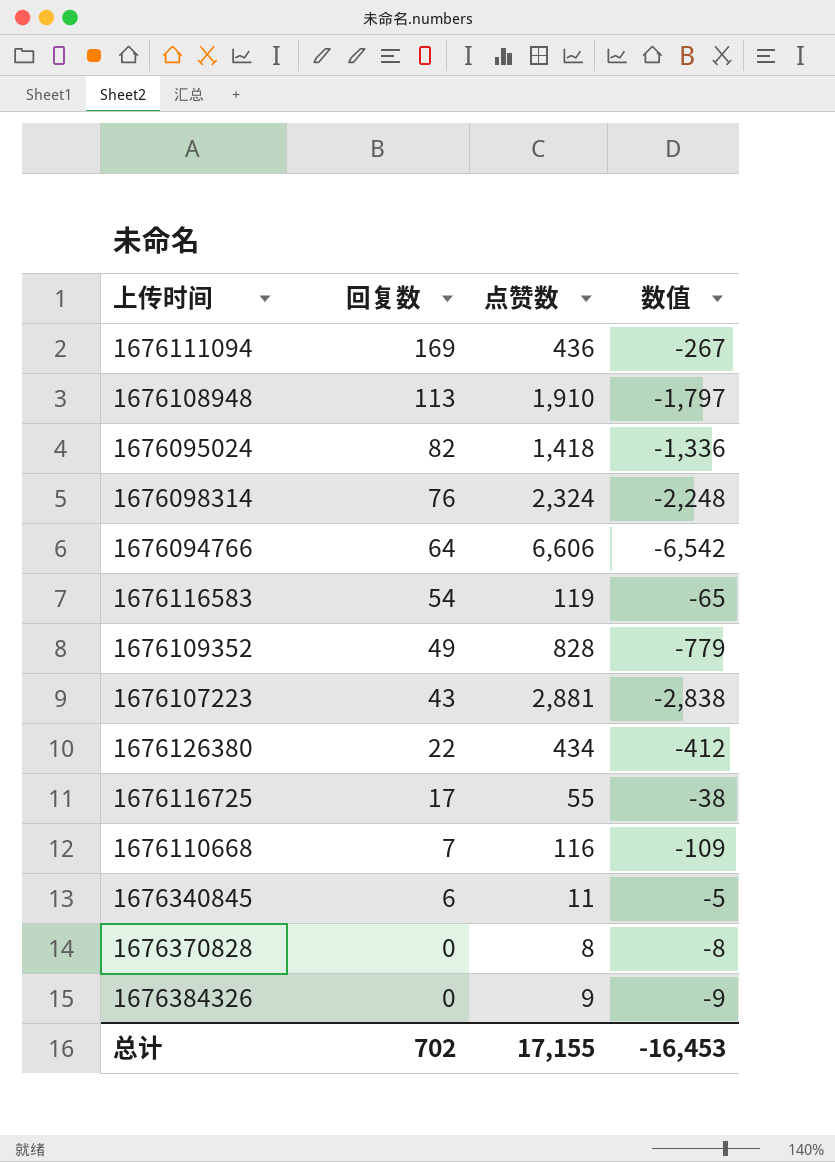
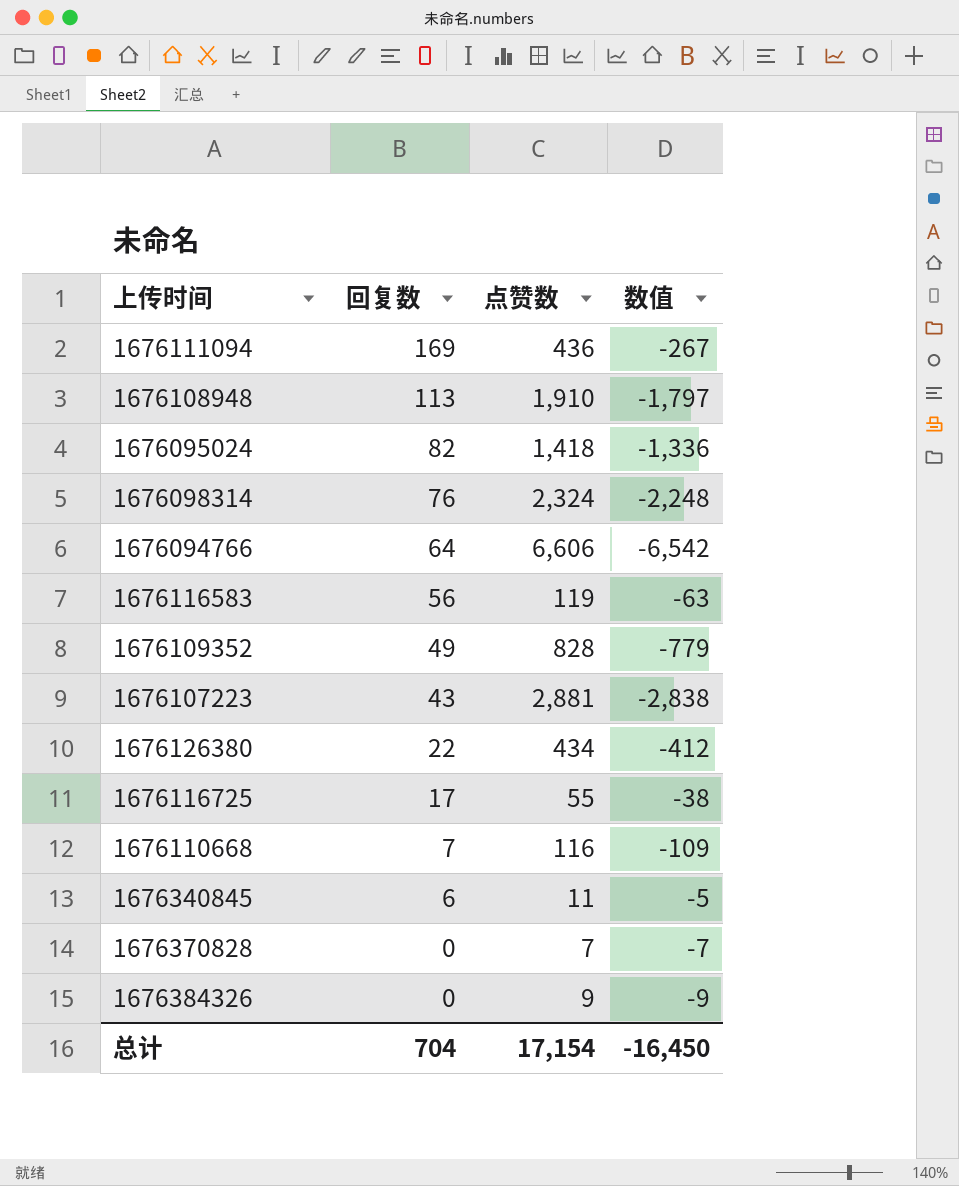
1676116583 | 回复数: 54 -> 56
1676116583 | 数值: -65 -> -63
1676370828 | 点赞数: 8 -> 7
1676370828 | 数值: -8 -> -7
总计 | 回复数: 702 -> 704
总计 | 点赞数: 17,155 -> 17,154
总计 | 数值: -16,453 -> -16,450

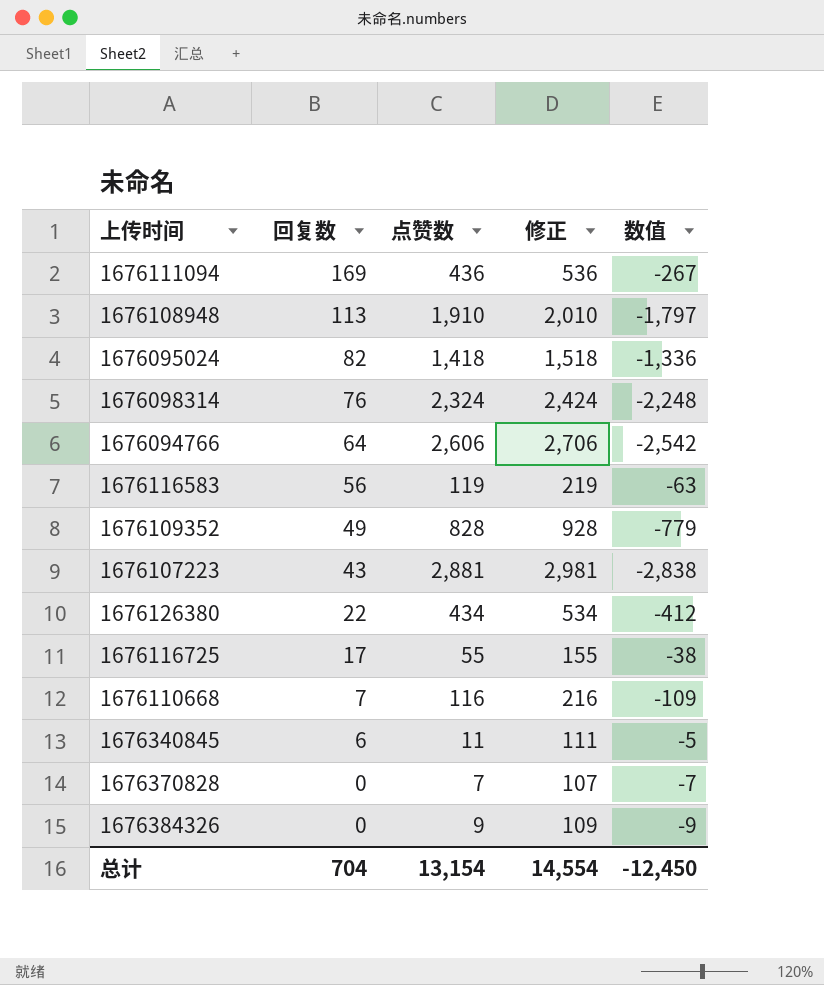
column 修正 | formula: none -> [点赞数] + 100
1676094766 | 点赞数: 6,606 -> 2,606
1676094766 | 数值: -6,542 -> -2,542
总计 | 点赞数: 17,154 -> 13,154
总计 | 数值: -16,450 -> -12,450

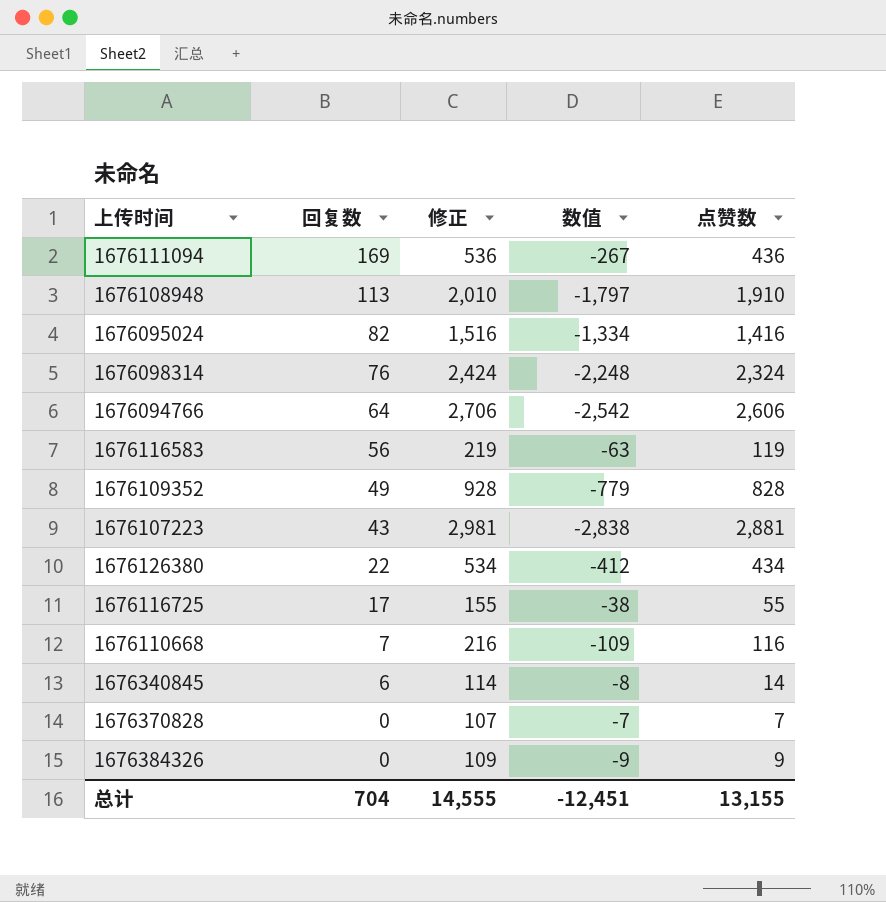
column 点赞数 | position: 3 -> 5
1676095024 | 修正: 1,518 -> 1,516
1676095024 | 数值: -1,336 -> -1,334
1676095024 | 点赞数: 1,418 -> 1,416
1676340845 | 修正: 111 -> 114
1676340845 | 数值: -5 -> -8
1676340845 | 点赞数: 11 -> 14
总计 | 修正: 14,554 -> 14,555
总计 | 数值: -12,450 -> -12,451
总计 | 点赞数: 13,154 -> 13,155

